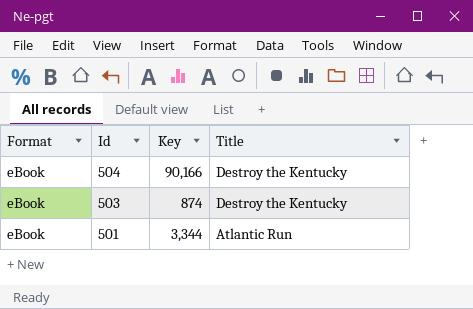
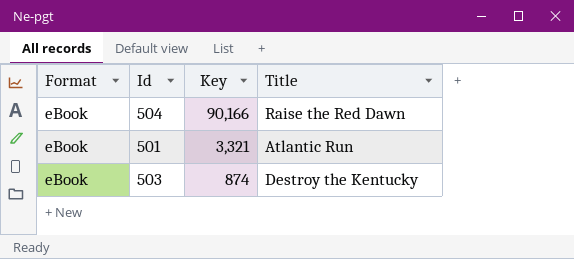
row order: Id descending -> Key descending
504 | Title: Destroy the Kentucky -> Raise the Red Dawn
501 | Key: 3,344 -> 3,321

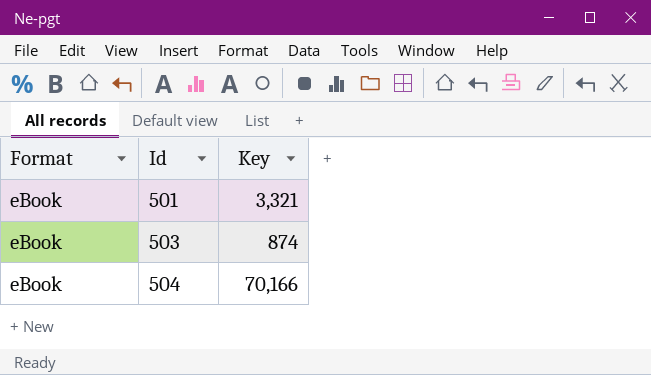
row order: Key descending -> Id ascending
column Title | position: 4 -> none
504 | Key: 90,166 -> 70,166

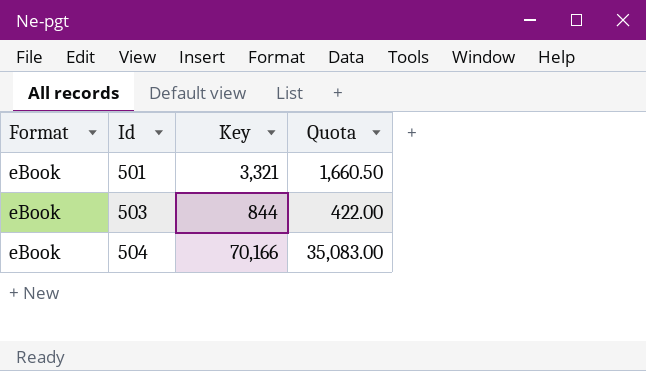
column Quota | formula: none -> [Key] * 0.5
503 | Key: 874 -> 844

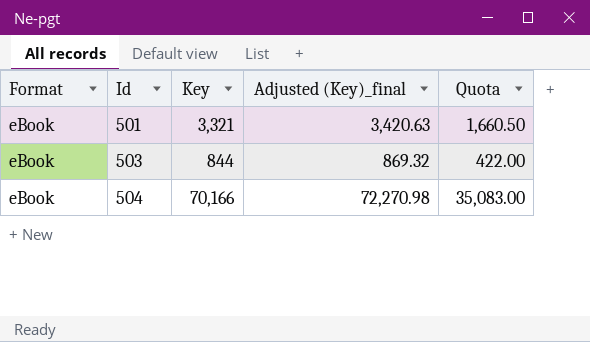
column Adjusted (Key)_final | formula: none -> [Key] * 1.03

